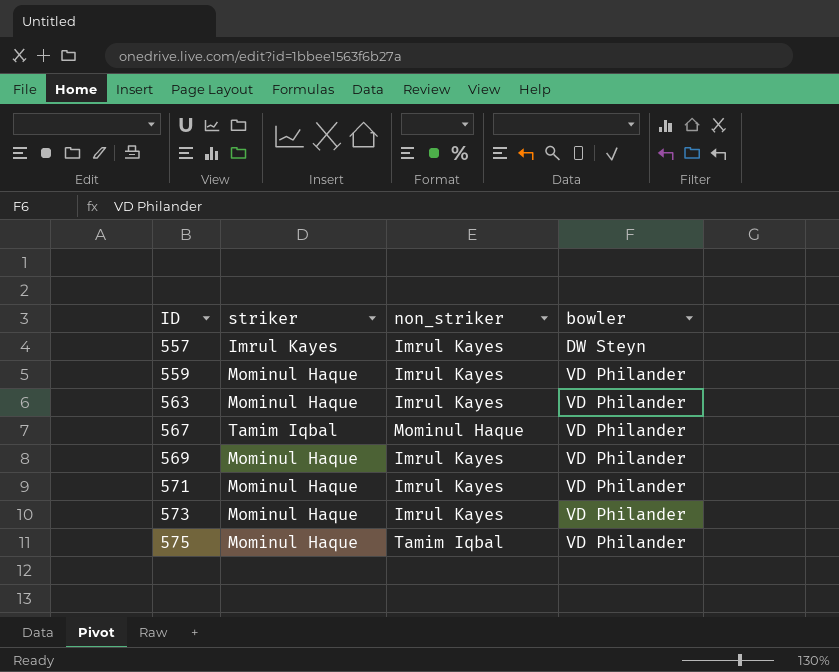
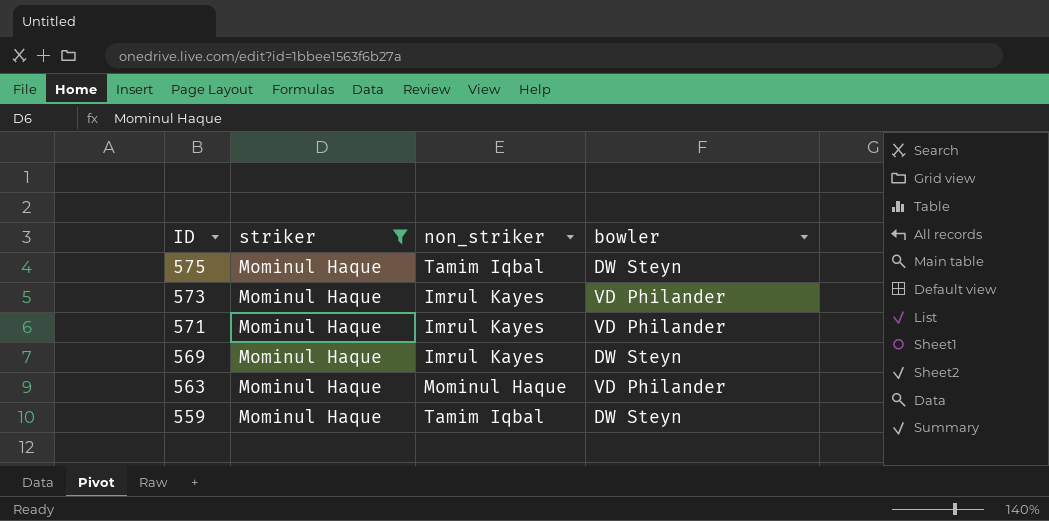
filter: none -> striker = Mominul Haque
row order: ID ascending -> ID descending
575 | bowler: VD Philander -> DW Steyn
569 | bowler: VD Philander -> DW Steyn
563 | non_striker: Imrul Kayes -> Mominul Haque
559 | non_striker: Imrul Kayes -> Tamim Iqbal
559 | bowler: VD Philander -> DW Steyn

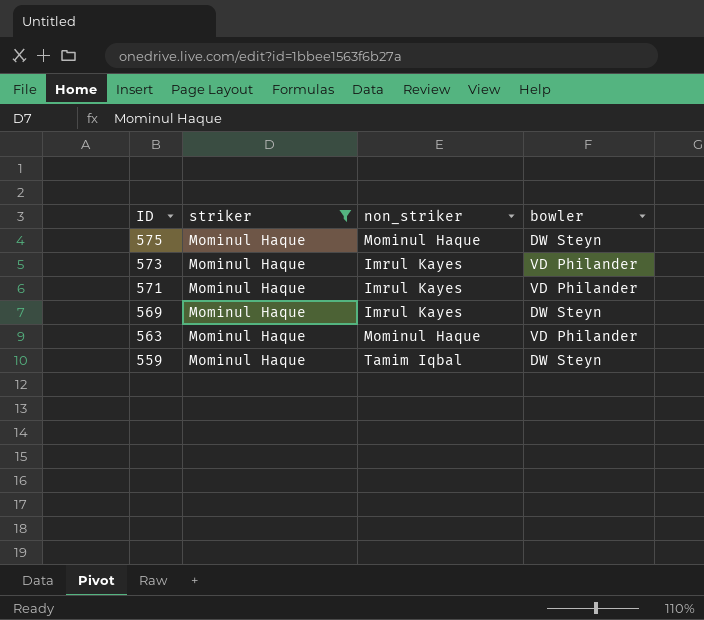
575 | non_striker: Tamim Iqbal -> Mominul Haque

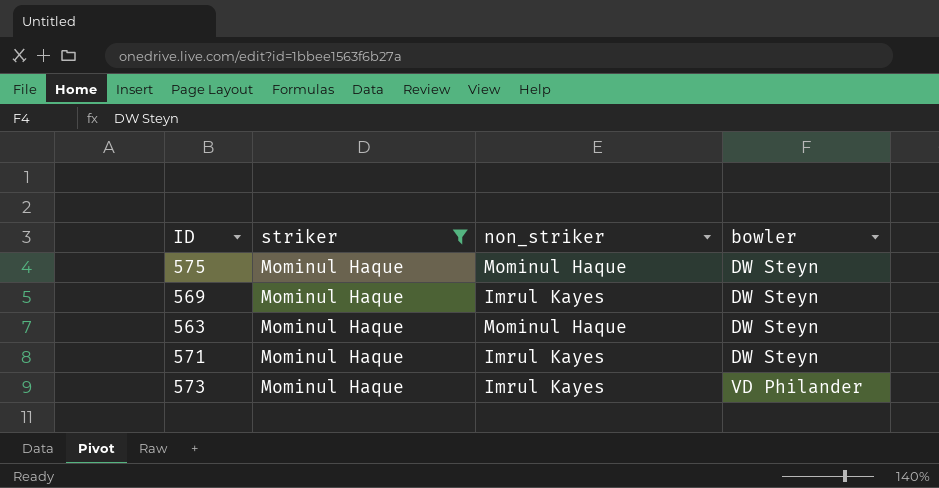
row order: ID descending -> bowler ascending
row 559: Mominul Haque | Tamim Iqbal | DW Steyn -> none
563 | bowler: VD Philander -> DW Steyn
571 | bowler: VD Philander -> DW Steyn

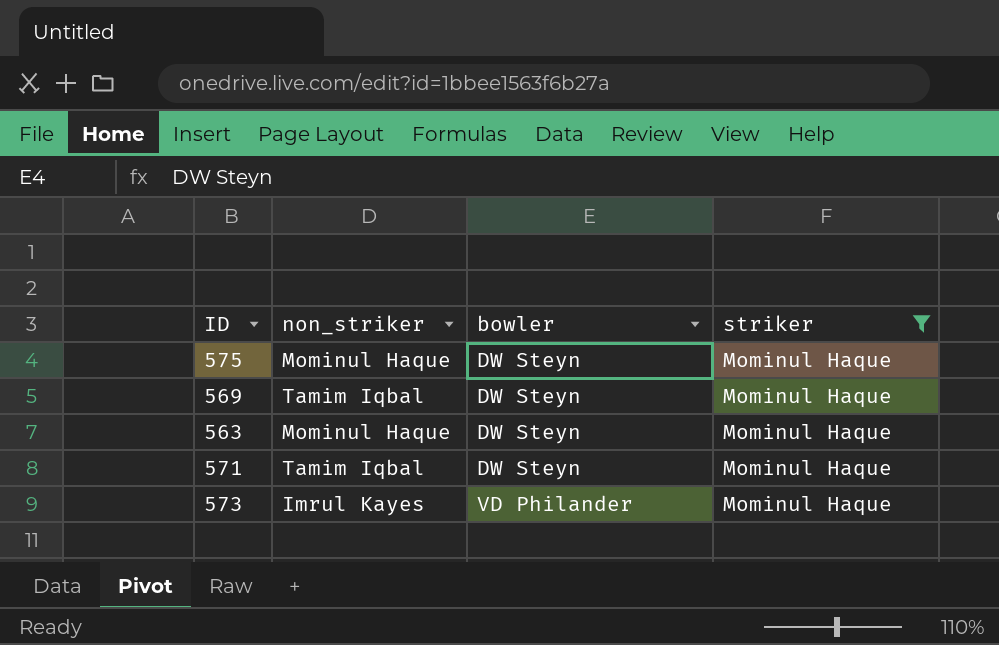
column striker | position: 2 -> 4
569 | non_striker: Imrul Kayes -> Tamim Iqbal
571 | non_striker: Imrul Kayes -> Tamim Iqbal

